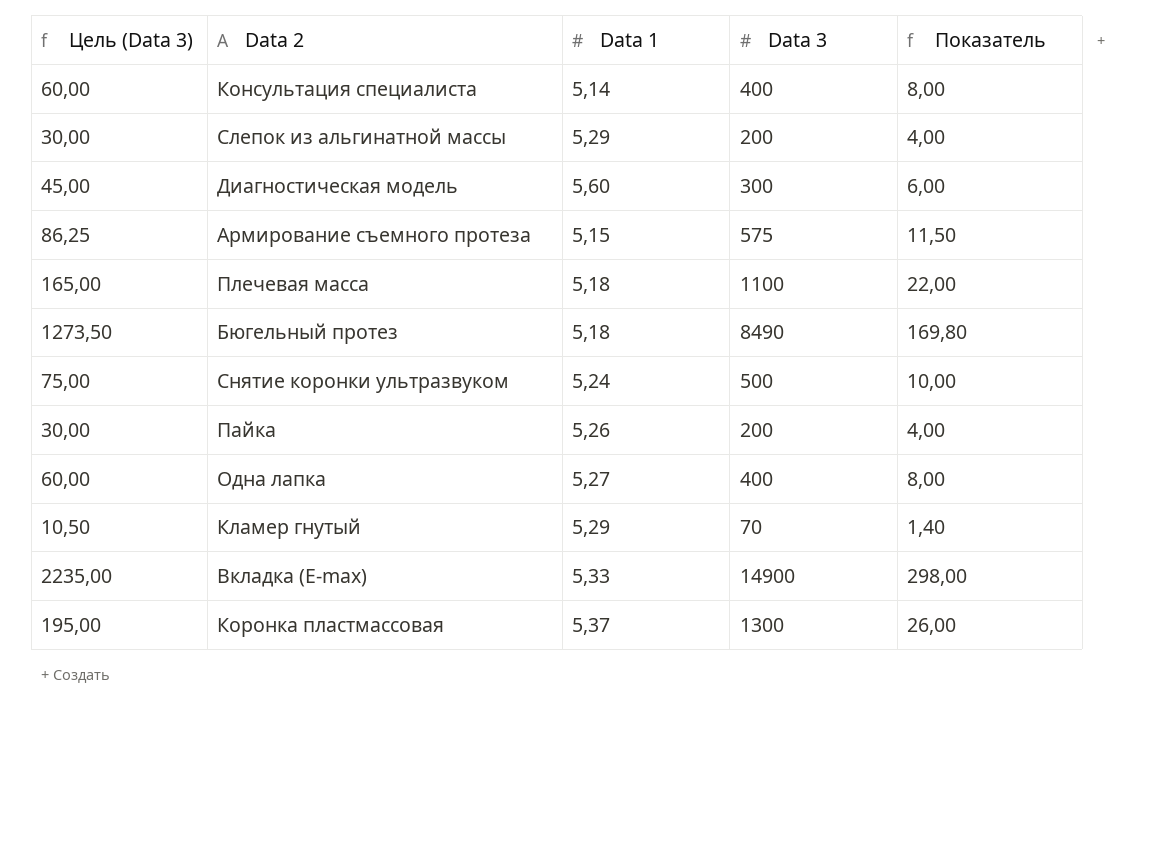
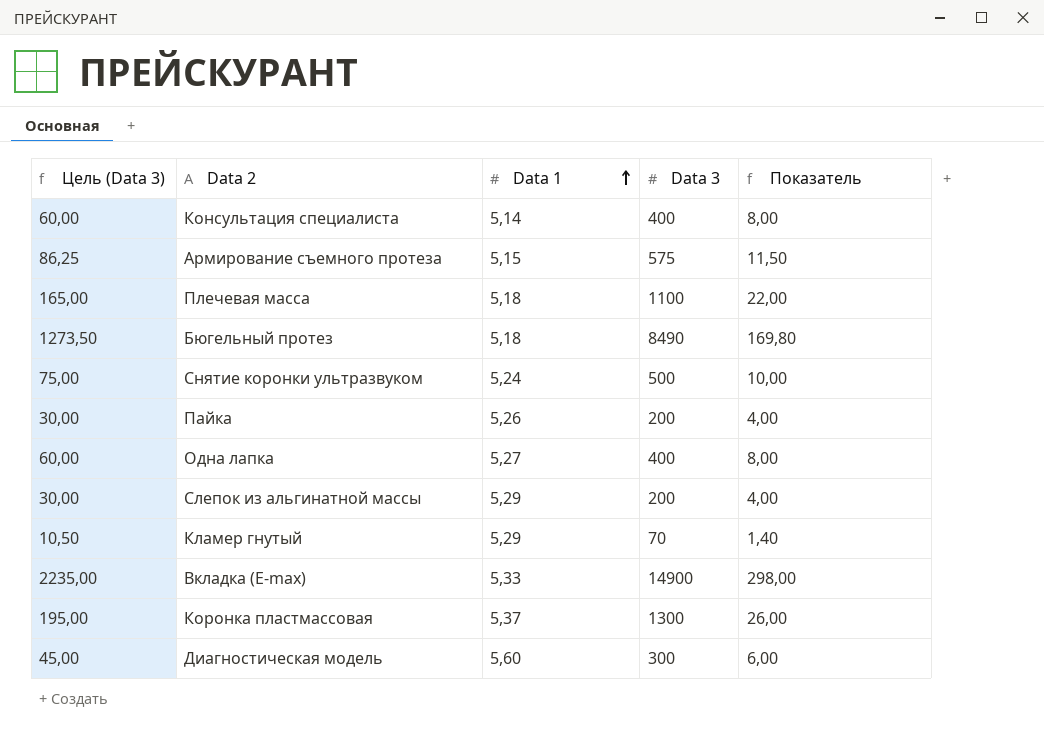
row order: none -> Data 1 ascending

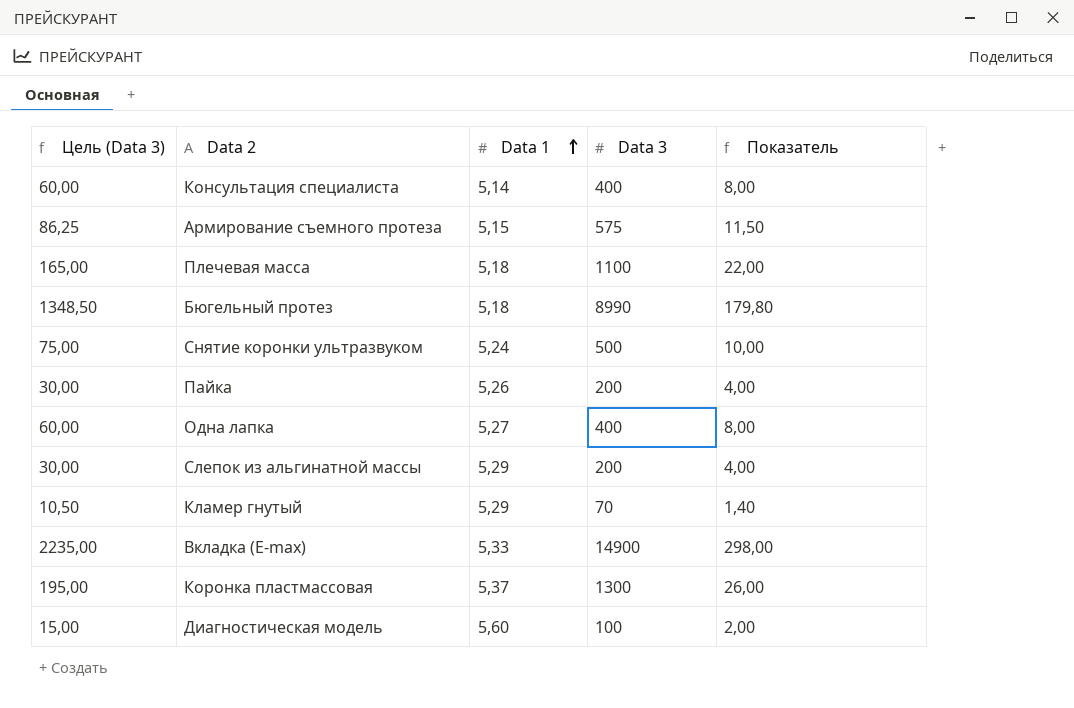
Бюгельный протез | Цель (Data 3): 1273,50 -> 1348,50
Бюгельный протез | Data 3: 8490 -> 8990
Бюгельный протез | Показатель: 169,80 -> 179,80
Диагностическая модель | Цель (Data 3): 45,00 -> 15,00
Диагностическая модель | Data 3: 300 -> 100
Диагностическая модель | Показатель: 6,00 -> 2,00

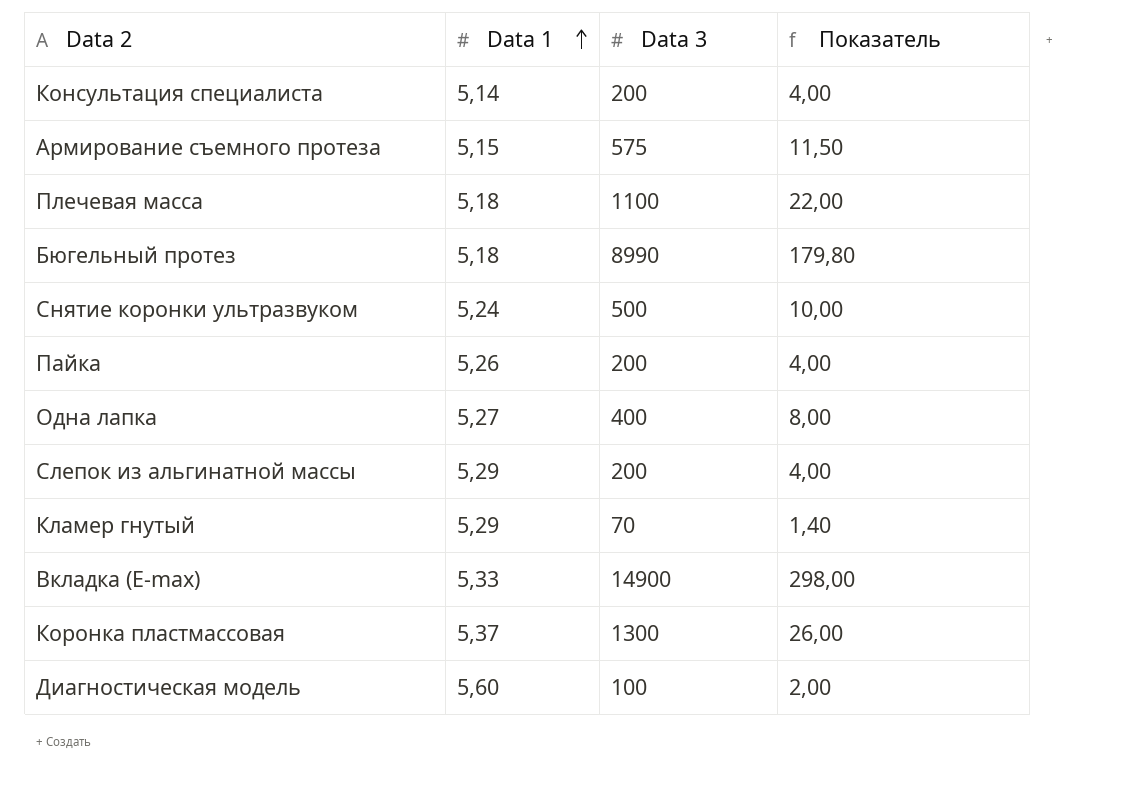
column Цель (Data 3) | formula: [Data 3] * 0,15 -> none
Консультация специалиста | Data 3: 400 -> 200
Консультация специалиста | Показатель: 8,00 -> 4,00

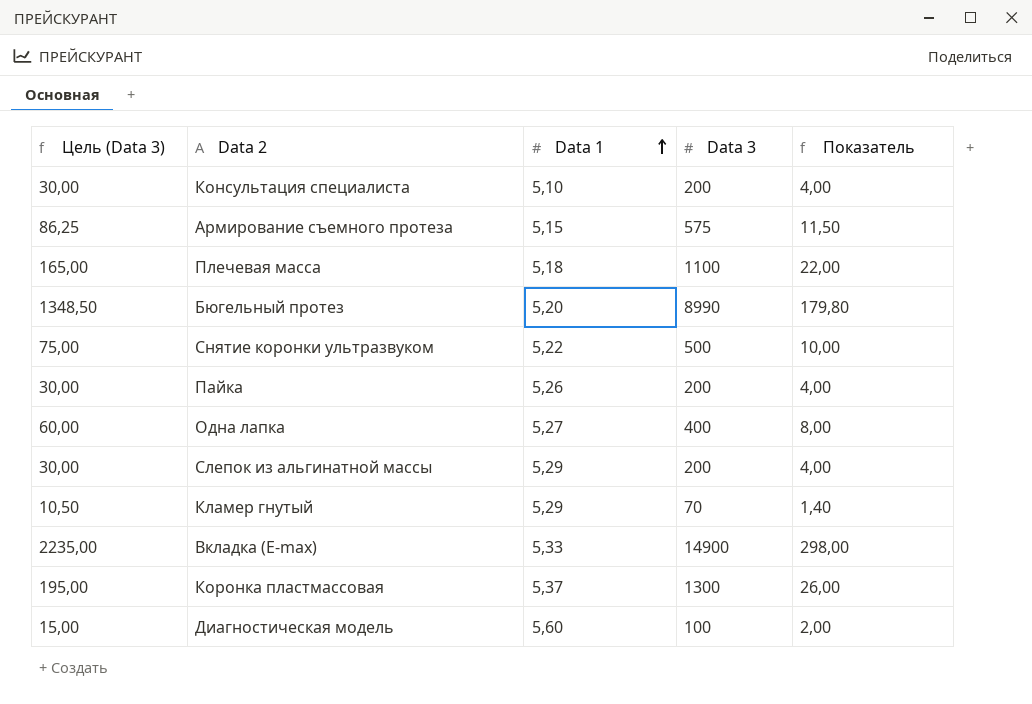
column Цель (Data 3) | formula: none -> [Data 3] * 0,15
Консультация специалиста | Data 1: 5,14 -> 5,10
Бюгельный протез | Data 1: 5,18 -> 5,20
Снятие коронки ультразвуком | Data 1: 5,24 -> 5,22

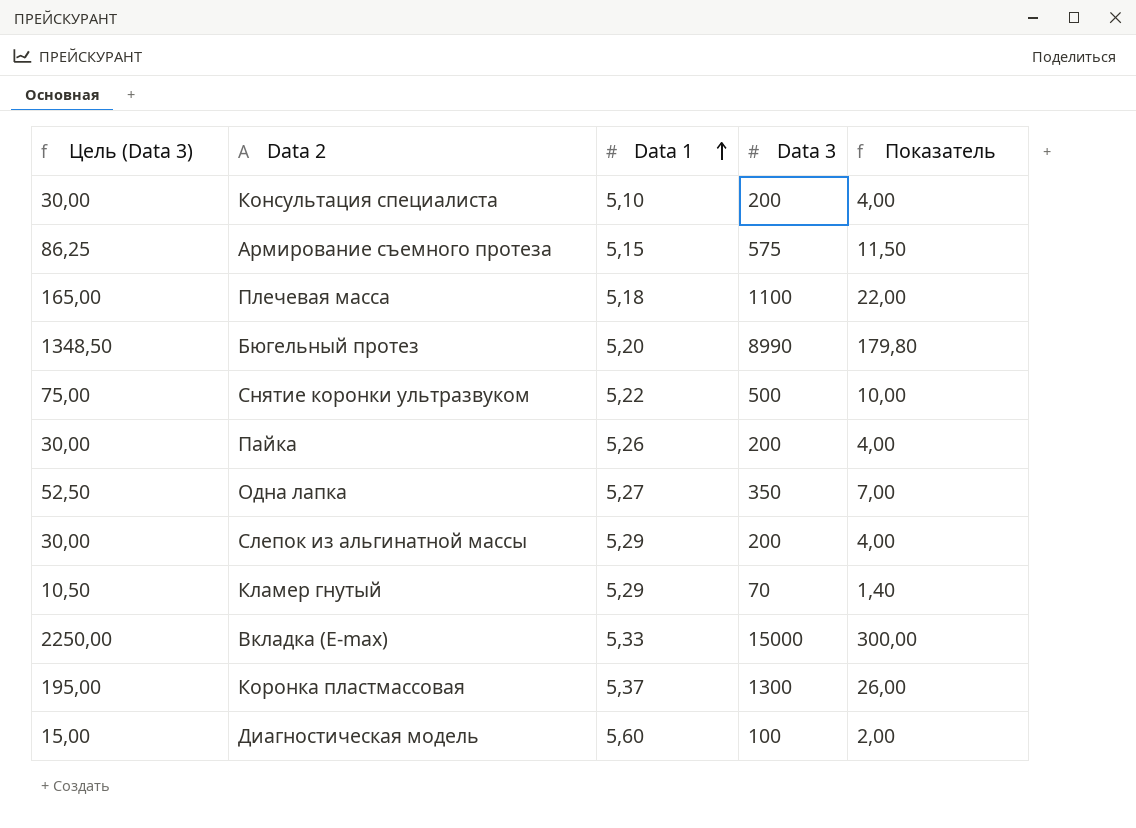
Одна лапка | Цель (Data 3): 60,00 -> 52,50
Одна лапка | Data 3: 400 -> 350
Одна лапка | Показатель: 8,00 -> 7,00
Вкладка (E-max) | Цель (Data 3): 2235,00 -> 2250,00
Вкладка (E-max) | Data 3: 14900 -> 15000
Вкладка (E-max) | Показатель: 298,00 -> 300,00

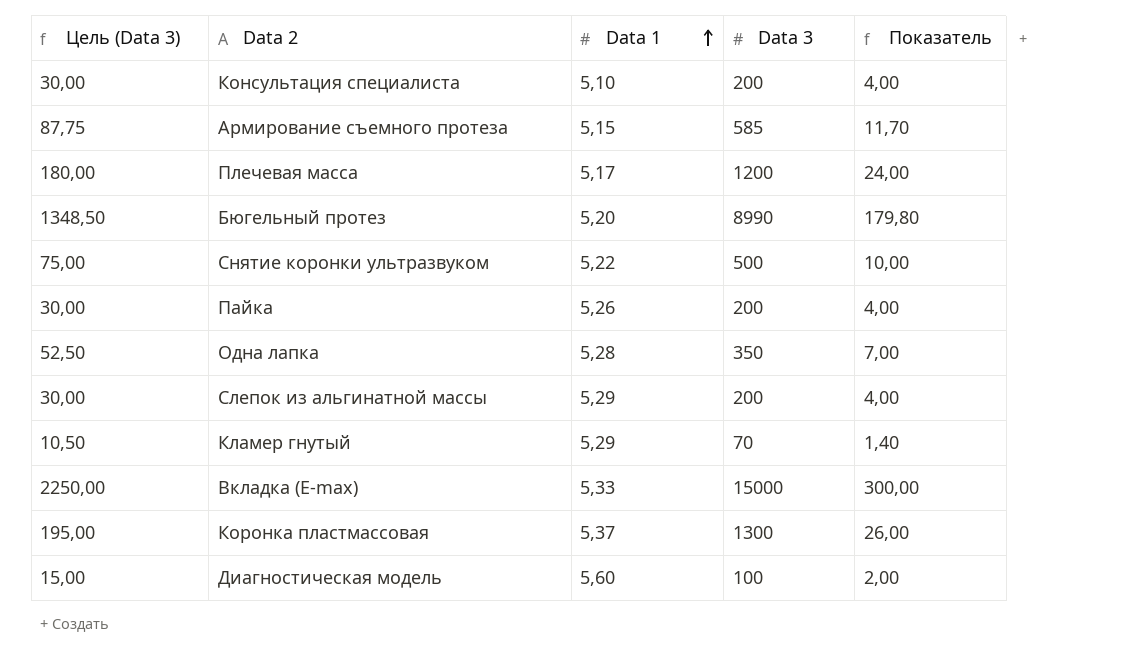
Армирование съемного протеза | Цель (Data 3): 86,25 -> 87,75
Армирование съемного протеза | Data 3: 575 -> 585
Армирование съемного протеза | Показатель: 11,50 -> 11,70
Плечевая масса | Цель (Data 3): 165,00 -> 180,00
Плечевая масса | Data 1: 5,18 -> 5,17
Плечевая масса | Data 3: 1100 -> 1200
Плечевая масса | Показатель: 22,00 -> 24,00
Одна лапка | Data 1: 5,27 -> 5,28

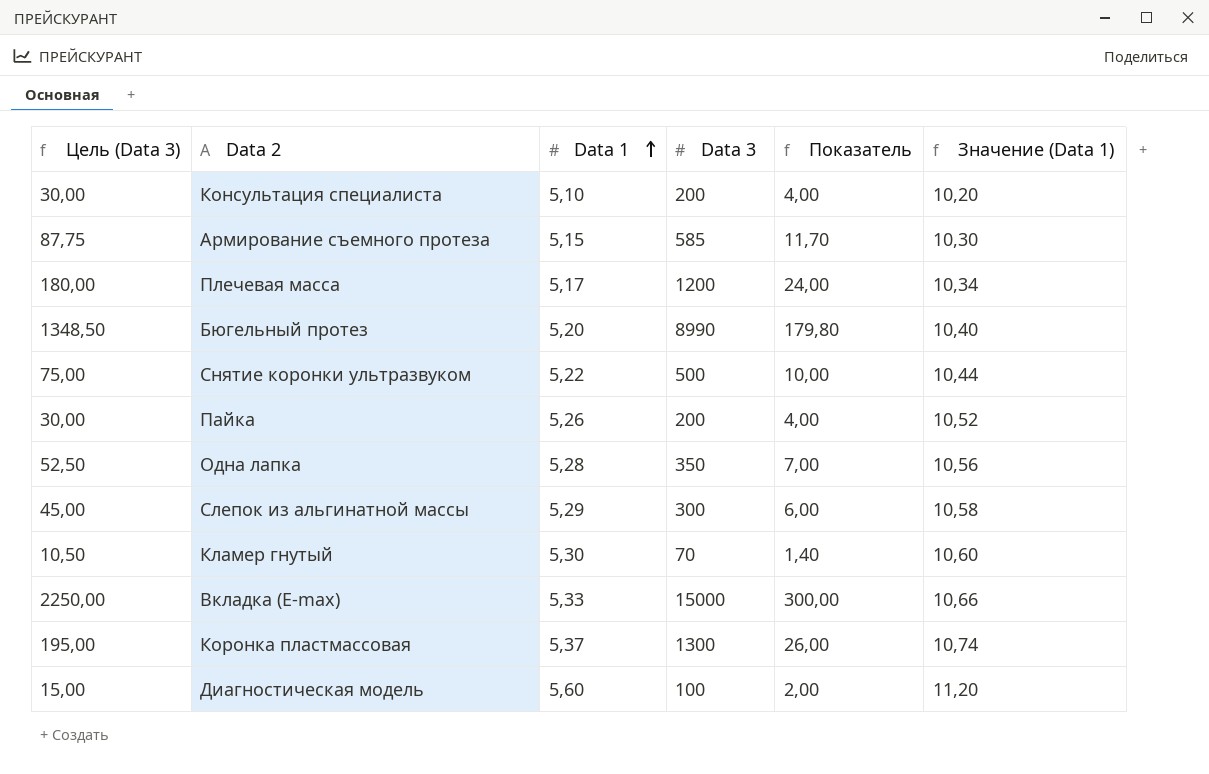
column Значение (Data 1) | formula: none -> [Data 1] * 2
Слепок из альгинатной массы | Цель (Data 3): 30,00 -> 45,00
Слепок из альгинатной массы | Data 3: 200 -> 300
Слепок из альгинатной массы | Показатель: 4,00 -> 6,00
Кламер гнутый | Data 1: 5,29 -> 5,30

